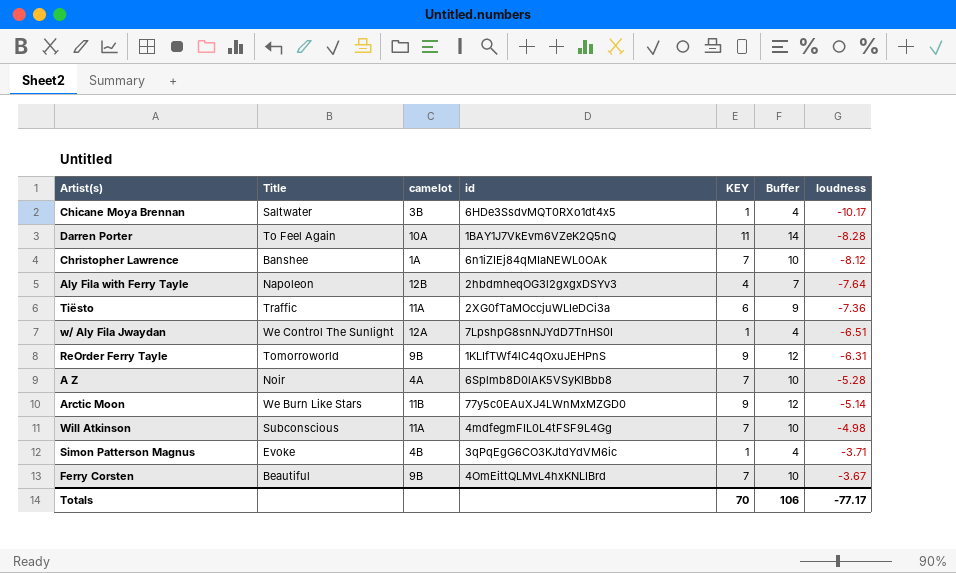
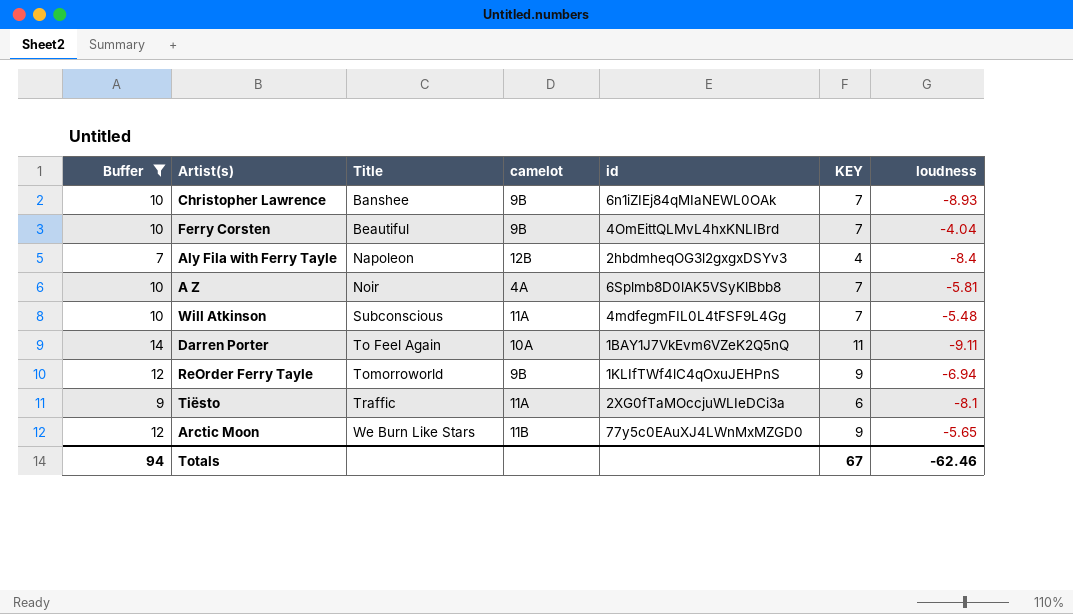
filter: none -> Buffer != 4
row order: loudness ascending -> Title ascending
column Buffer | position: 6 -> 1
Christopher Lawrence | camelot: 1A -> 9B
Christopher Lawrence | loudness: -8.12 -> -8.93
Ferry Corsten | loudness: -3.67 -> -4.04
Aly Fila with Ferry Tayle | loudness: -7.64 -> -8.4
A Z | loudness: -5.28 -> -5.81
Will Atkinson | loudness: -4.98 -> -5.48
Darren Porter | loudness: -8.28 -> -9.11
ReOrder Ferry Tayle | loudness: -6.31 -> -6.94
Tiësto | loudness: -7.36 -> -8.1
Arctic Moon | loudness: -5.14 -> -5.65
Totals | Buffer: 106 -> 94
Totals | KEY: 70 -> 67
Totals | loudness: -77.17 -> -62.46

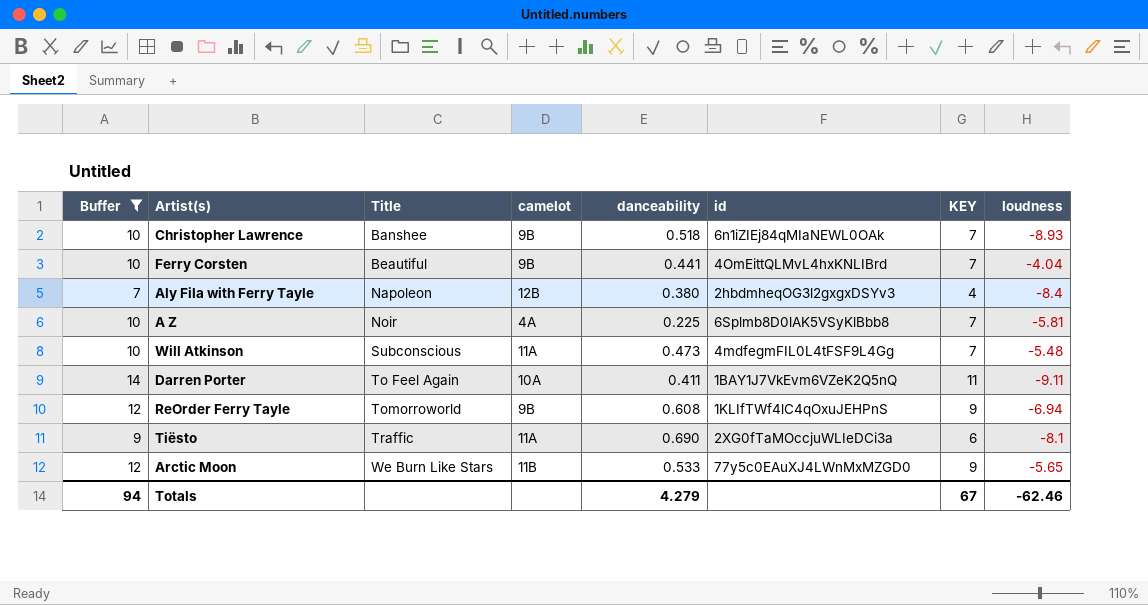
column danceability | position: none -> 5

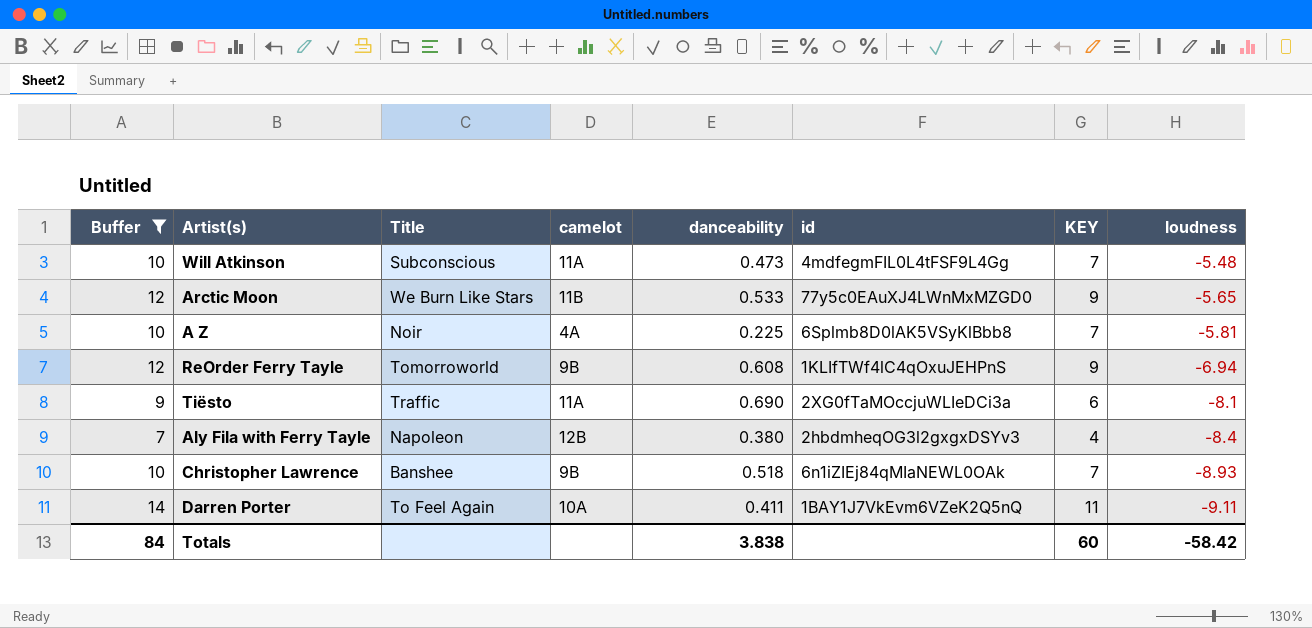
row order: Title ascending -> loudness descending
row Ferry Corsten: 10 | Beautiful | 9B | 0.441 | 4OmEittQLMvL4hxKNLIBrd | 7 | -4.04 -> none
Totals | Buffer: 94 -> 84
Totals | danceability: 4.279 -> 3.838
Totals | KEY: 67 -> 60
Totals | loudness: -62.46 -> -58.42

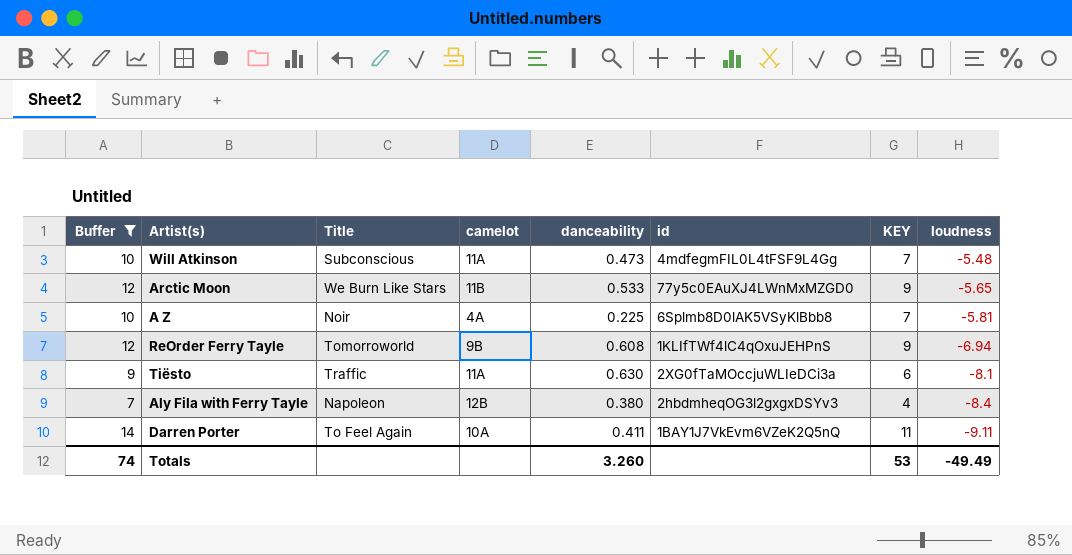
row Christopher Lawrence: 10 | Banshee | 9B | 0.518 | 6n1iZIEj84qMIaNEWL0OAk | 7 | -8.93 -> none
Tiësto | danceability: 0.690 -> 0.630
Totals | Buffer: 84 -> 74
Totals | danceability: 3.838 -> 3.260
Totals | KEY: 60 -> 53
Totals | loudness: -58.42 -> -49.49

